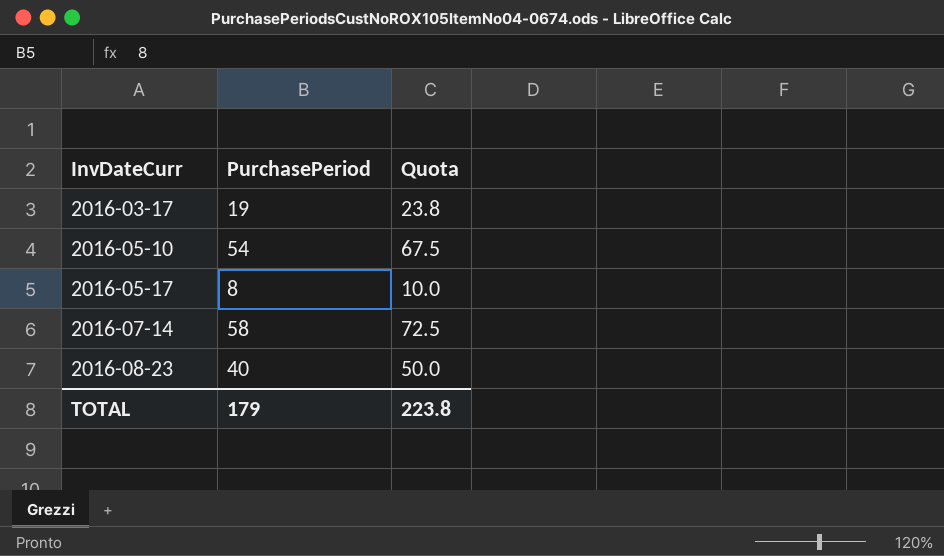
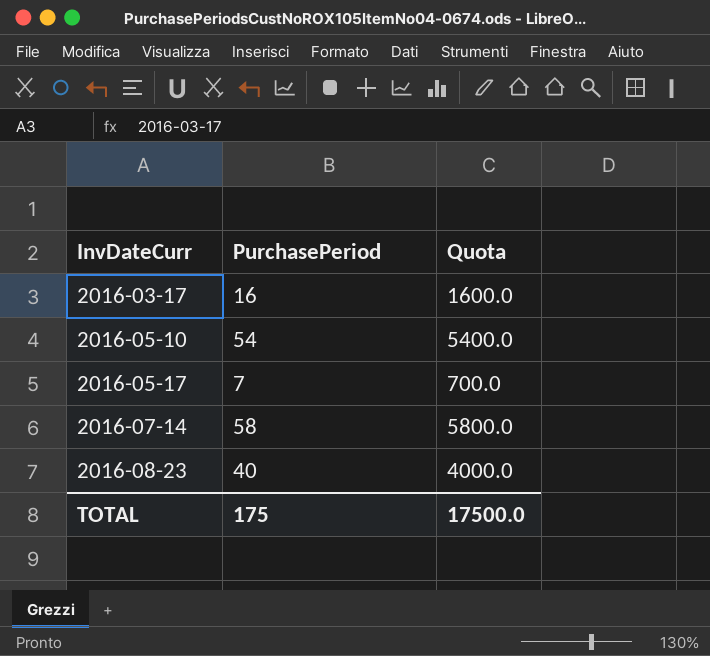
column Quota | formula: [PurchasePeriod] * 1.25 -> [PurchasePeriod] * 100
2016-03-17 | PurchasePeriod: 19 -> 16
2016-05-17 | PurchasePeriod: 8 -> 7
TOTAL | PurchasePeriod: 179 -> 175
TOTAL | Quota: 223.8 -> 17500.0

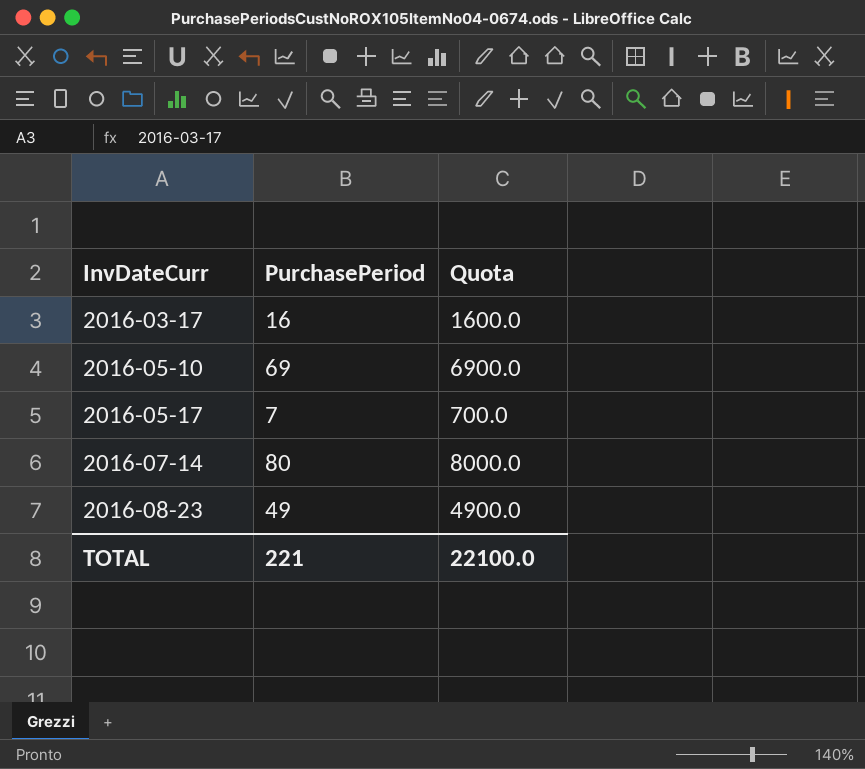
2016-05-10 | PurchasePeriod: 54 -> 69
2016-05-10 | Quota: 5400.0 -> 6900.0
2016-07-14 | PurchasePeriod: 58 -> 80
2016-07-14 | Quota: 5800.0 -> 8000.0
2016-08-23 | PurchasePeriod: 40 -> 49
2016-08-23 | Quota: 4000.0 -> 4900.0
TOTAL | PurchasePeriod: 175 -> 221
TOTAL | Quota: 17500.0 -> 22100.0

